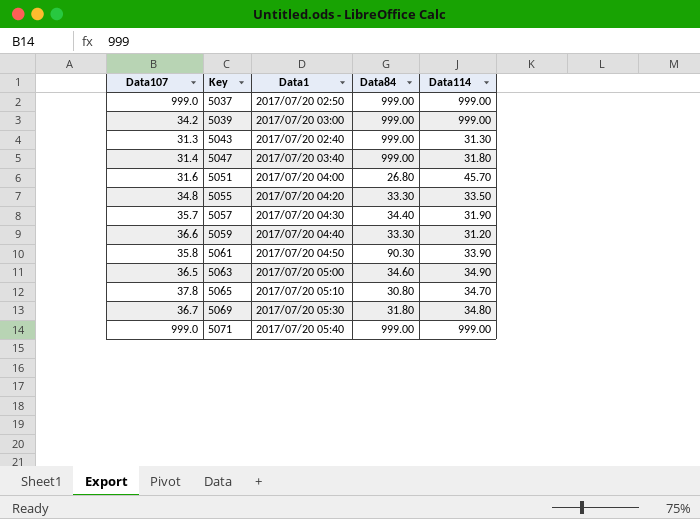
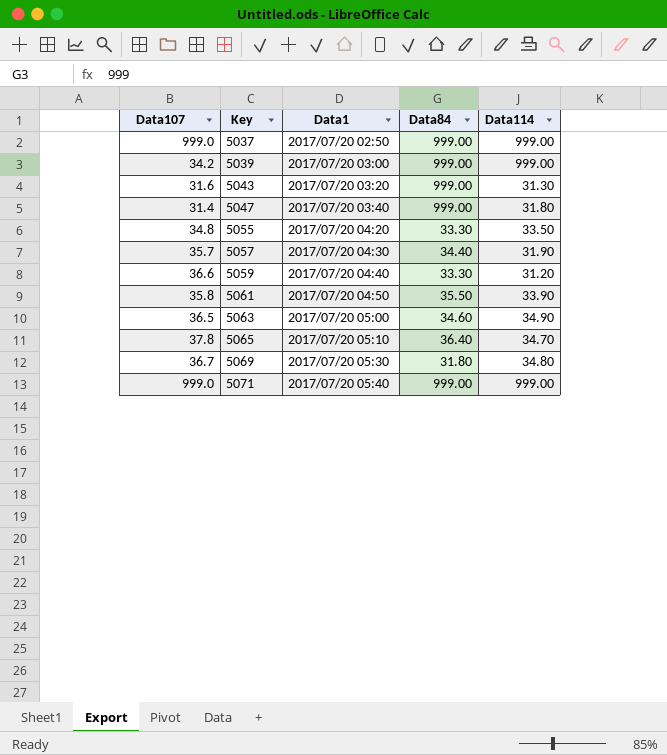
row 5051: 31.6 | 2017/07/20 04:00 | 26.80 | 45.70 -> none
5043 | Data107: 31.3 -> 31.6
5043 | Data1: 2017/07/20 02:40 -> 2017/07/20 03:20
5061 | Data84: 90.30 -> 35.50
5065 | Data84: 30.80 -> 36.40

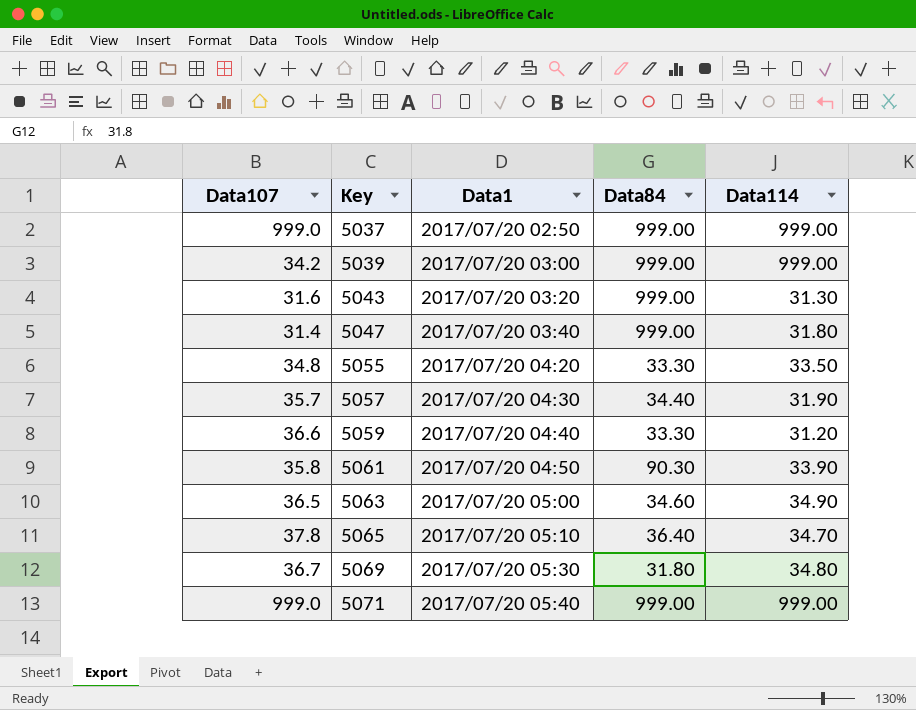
5061 | Data84: 35.50 -> 90.30

